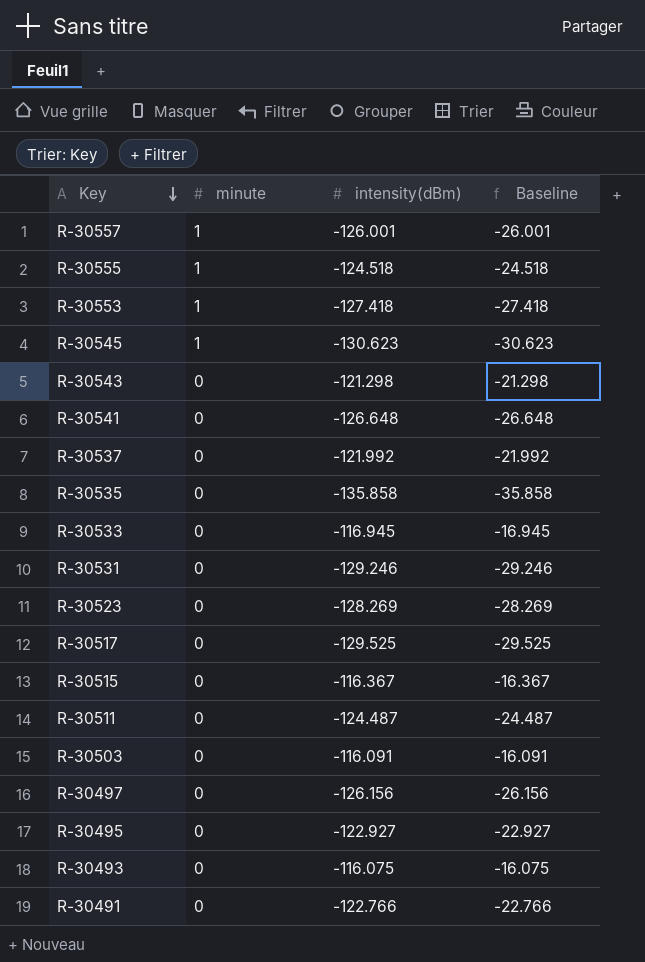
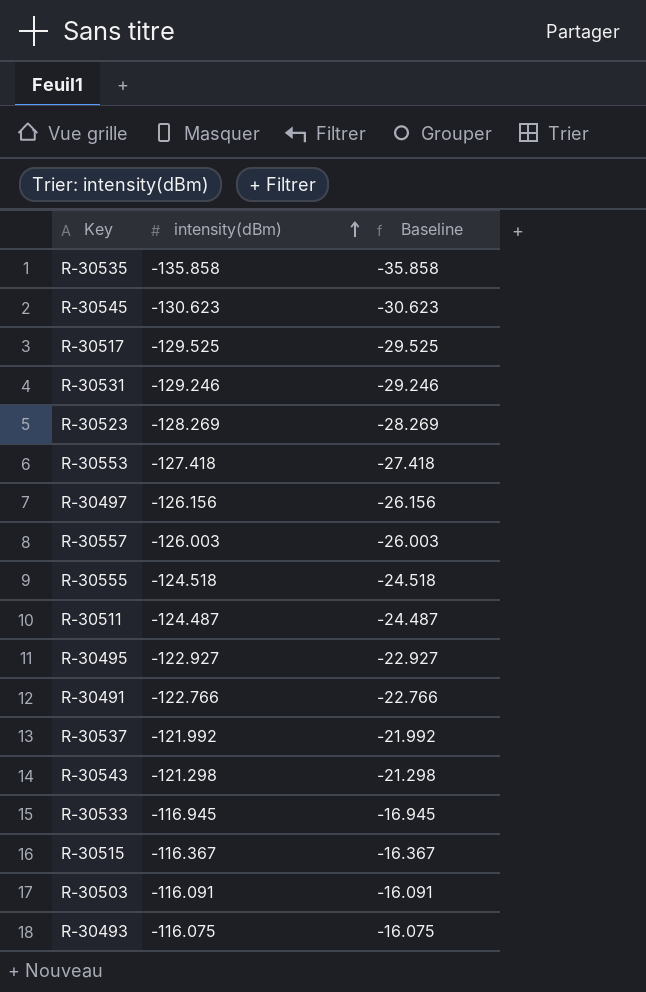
row order: Key descending -> intensity(dBm) ascending
column minute | position: 2 -> none
row R-30541: 0 | -126.648 | -26.648 -> none
R-30557 | intensity(dBm): -126.001 -> -126.003
R-30557 | Baseline: -26.001 -> -26.003

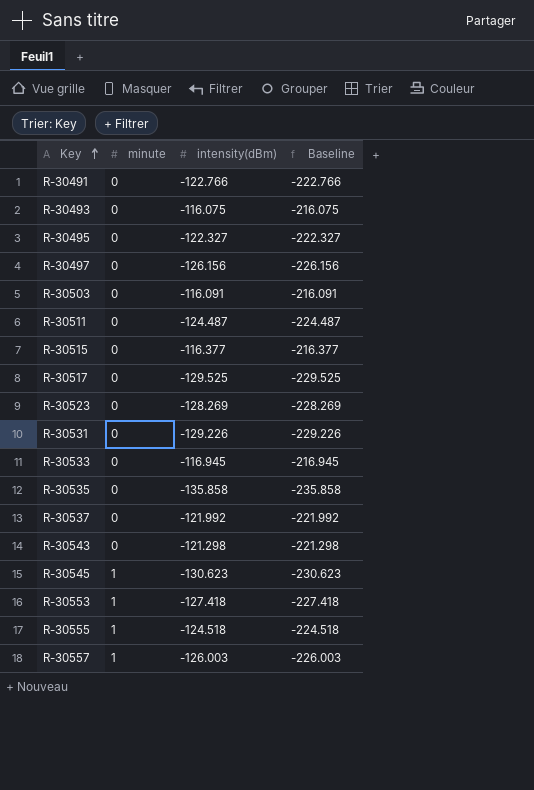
row order: intensity(dBm) ascending -> Key ascending
column minute | position: none -> 2
column Baseline | formula: [intensity(dBm)] + 100 -> [intensity(dBm)] - 100
R-30495 | intensity(dBm): -122.927 -> -122.327
R-30515 | intensity(dBm): -116.367 -> -116.377
R-30531 | intensity(dBm): -129.246 -> -129.226

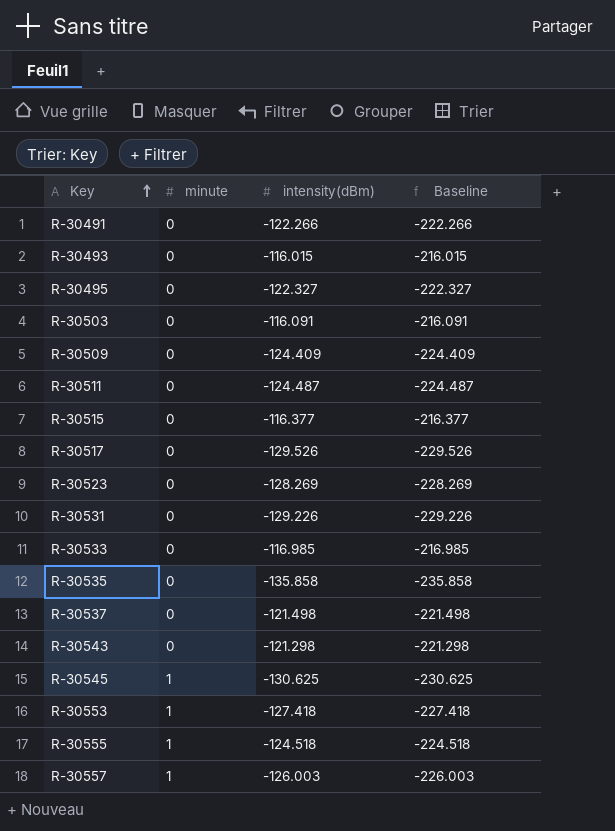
row R-30497: 0 | -126.156 | -226.156 -> none
R-30491 | intensity(dBm): -122.766 -> -122.266
R-30491 | Baseline: -222.766 -> -222.266
R-30493 | intensity(dBm): -116.075 -> -116.015
R-30493 | Baseline: -216.075 -> -216.015
row R-30509: none -> 0 | -124.409 | -224.409
R-30517 | intensity(dBm): -129.525 -> -129.526
R-30517 | Baseline: -229.525 -> -229.526
R-30533 | intensity(dBm): -116.945 -> -116.985
R-30533 | Baseline: -216.945 -> -216.985
R-30537 | intensity(dBm): -121.992 -> -121.498
R-30537 | Baseline: -221.992 -> -221.498
R-30545 | intensity(dBm): -130.623 -> -130.625
R-30545 | Baseline: -230.623 -> -230.625

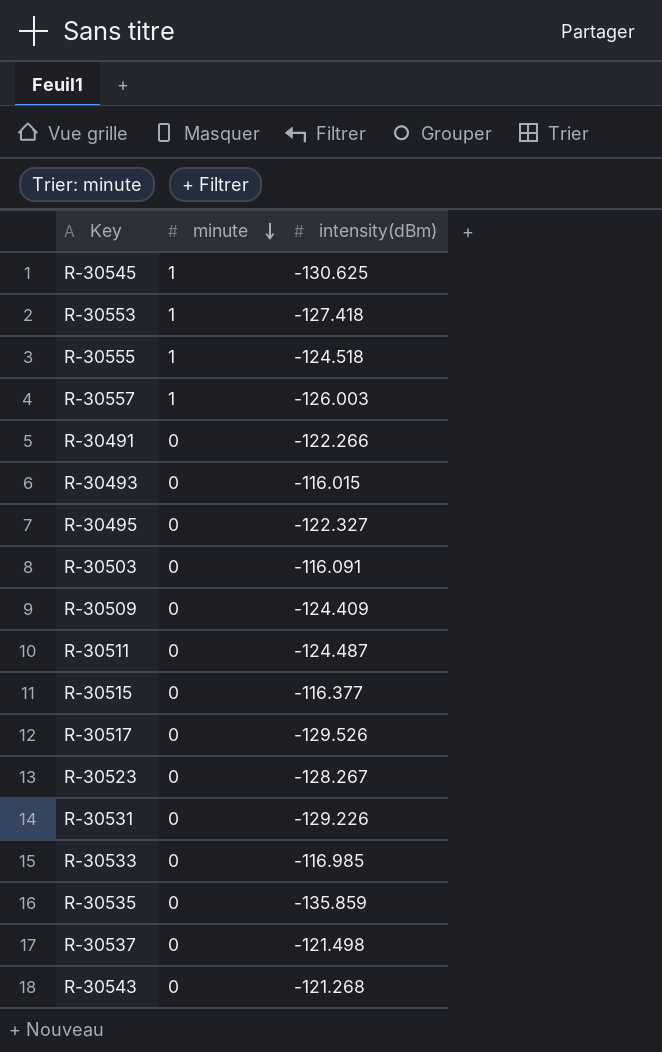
row order: Key ascending -> minute descending
column Baseline | formula: [intensity(dBm)] - 100 -> none
R-30523 | intensity(dBm): -128.269 -> -128.267
R-30535 | intensity(dBm): -135.858 -> -135.859
R-30543 | intensity(dBm): -121.298 -> -121.268

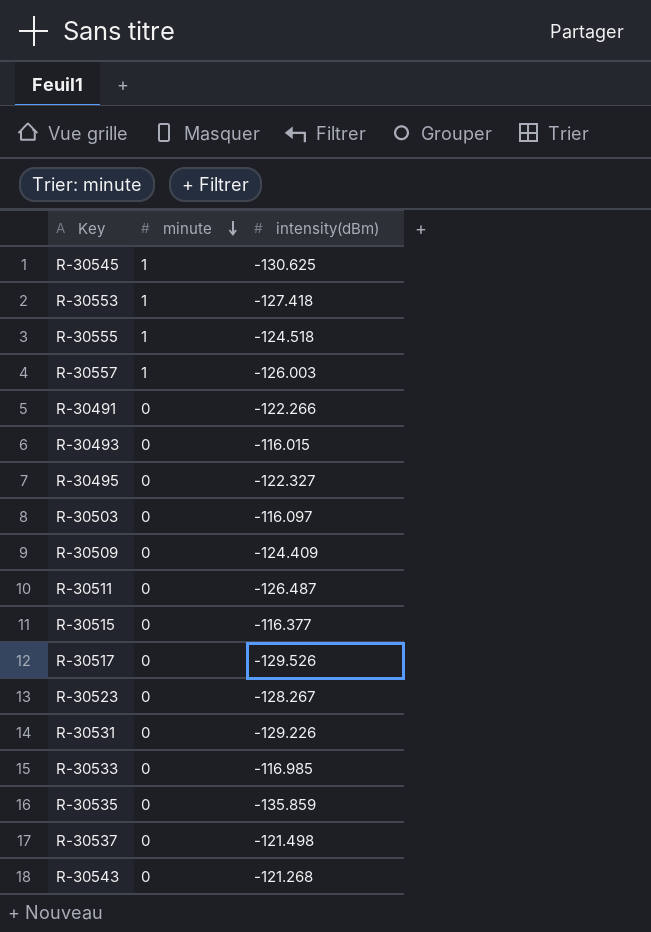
R-30503 | intensity(dBm): -116.091 -> -116.097
R-30511 | intensity(dBm): -124.487 -> -126.487

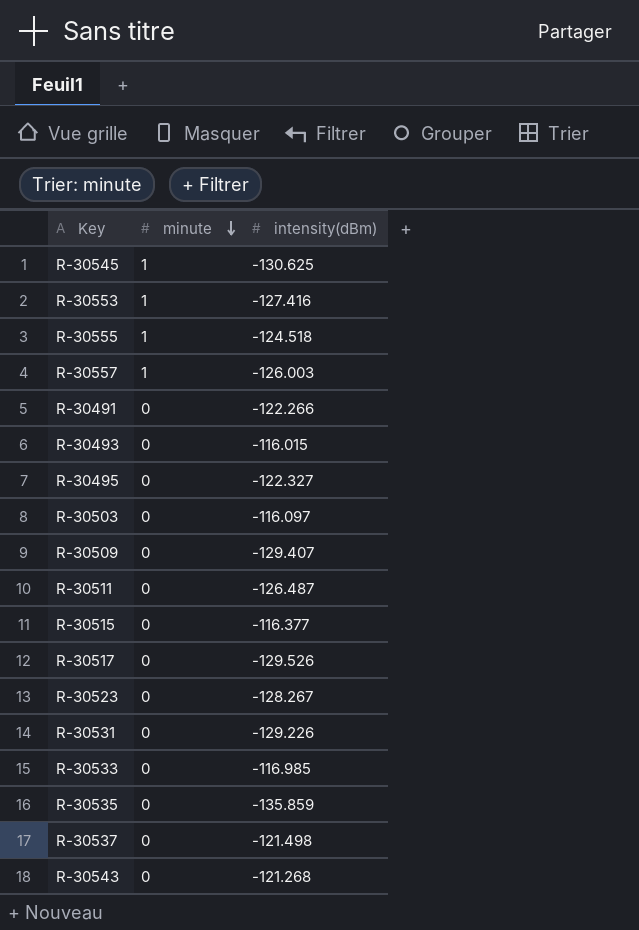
R-30553 | intensity(dBm): -127.418 -> -127.416
R-30509 | intensity(dBm): -124.409 -> -129.407

